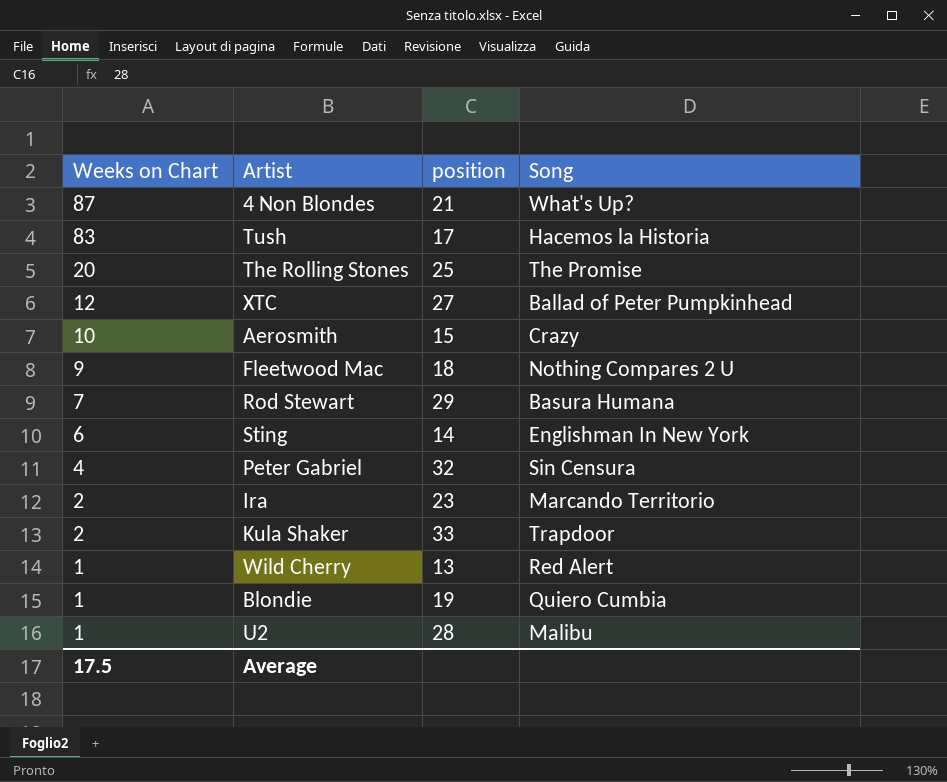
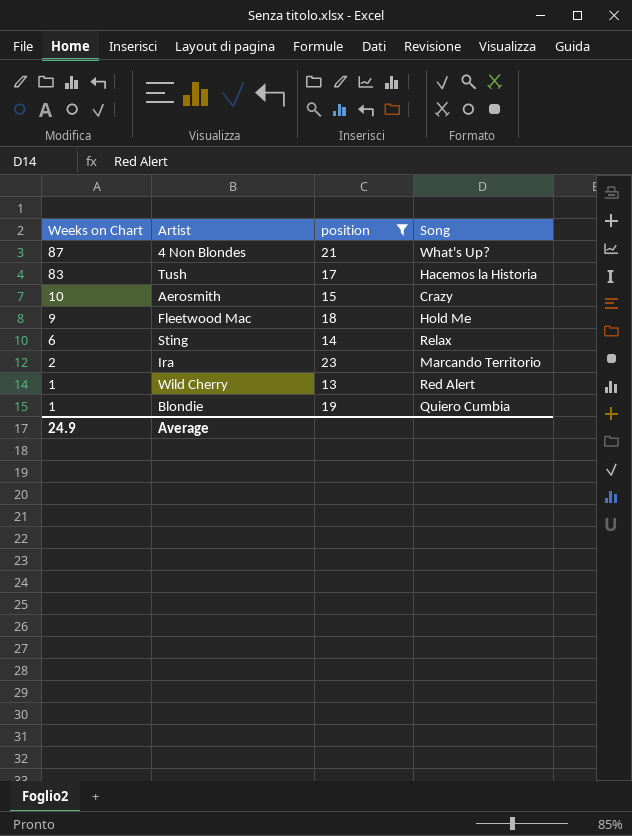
filter: none -> position <= 23
Fleetwood Mac | Song: Nothing Compares 2 U -> Hold Me
Sting | Song: Englishman In New York -> Relax
Average | Weeks on Chart: 17.5 -> 24.9

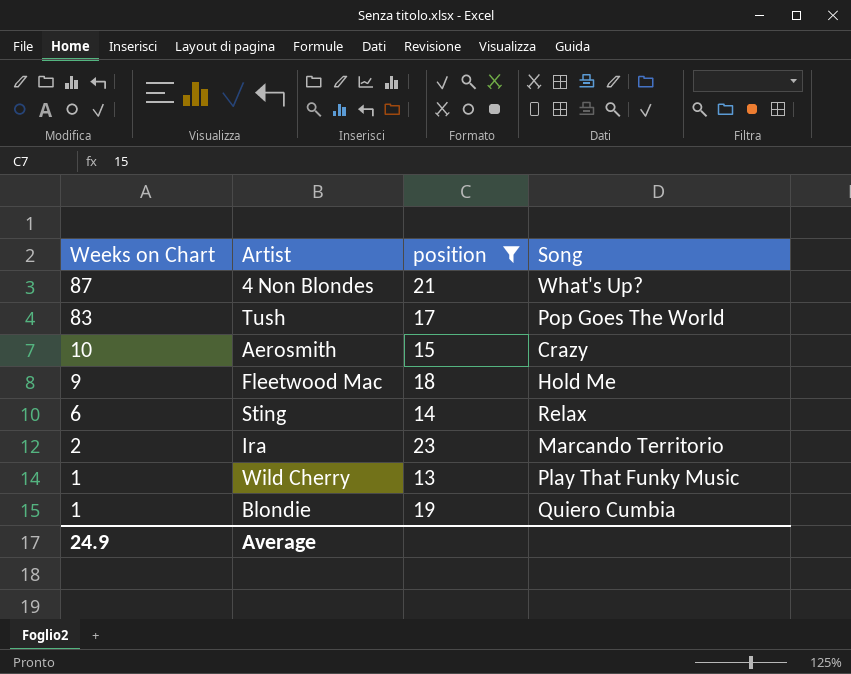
Tush | Song: Hacemos la Historia -> Pop Goes The World
Wild Cherry | Song: Red Alert -> Play That Funky Music

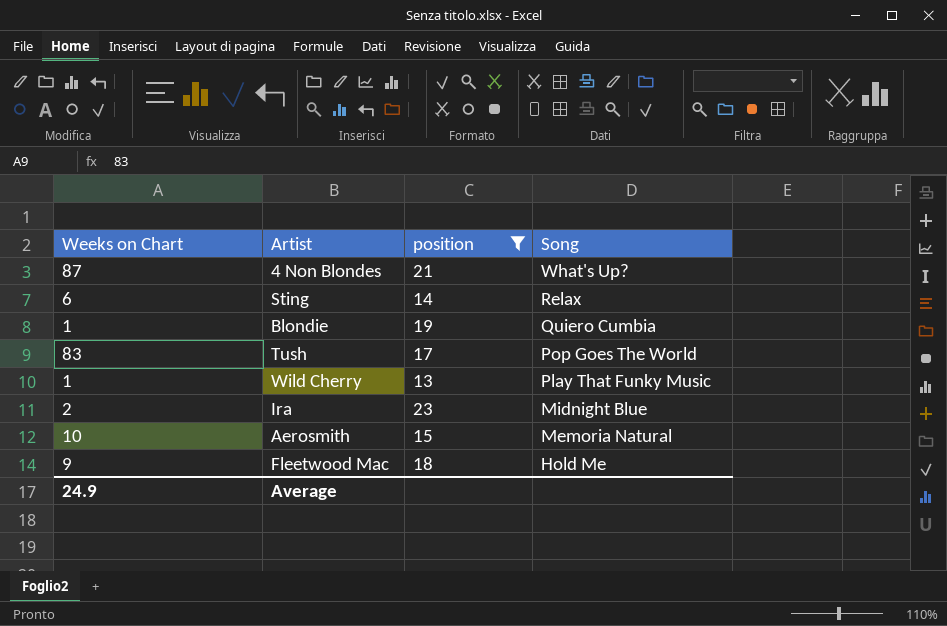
row order: Weeks on Chart descending -> Song descending
Ira | Song: Marcando Territorio -> Midnight Blue
Aerosmith | Song: Crazy -> Memoria Natural

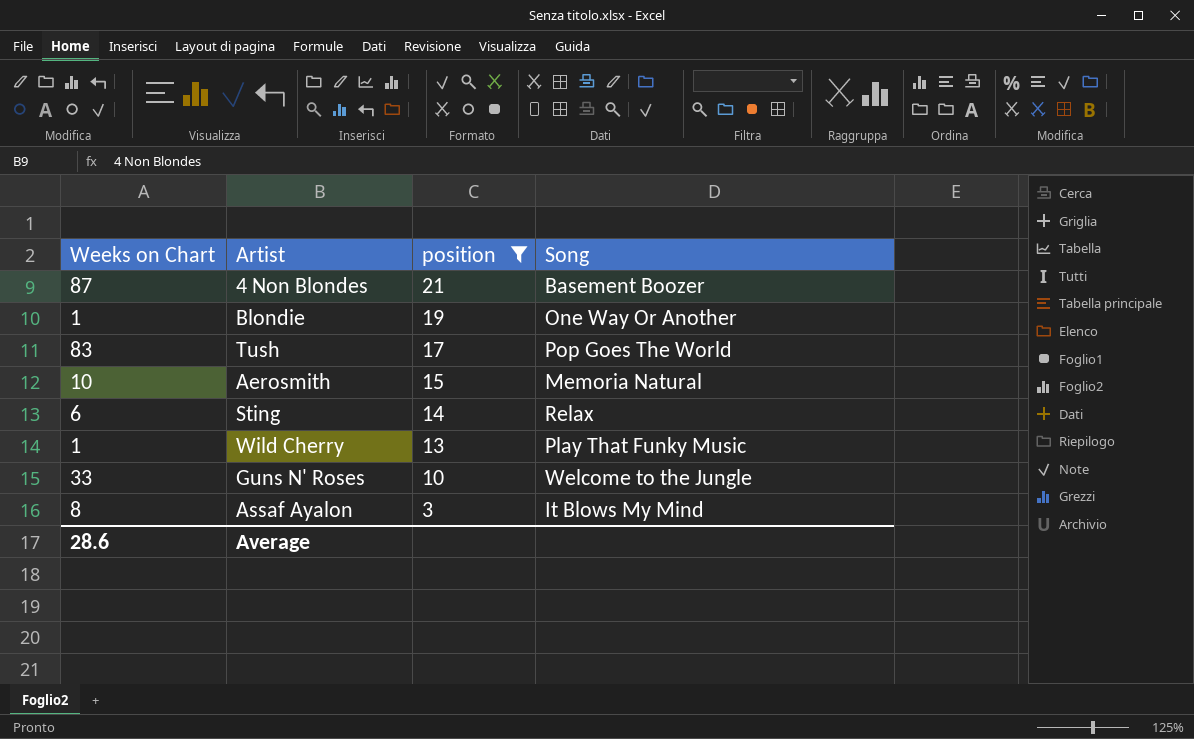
row order: Song descending -> position descending
row Ira: 2 | 23 | Midnight Blue -> none
row Fleetwood Mac: 9 | 18 | Hold Me -> none
4 Non Blondes | Song: What's Up? -> Basement Boozer
Blondie | Song: Quiero Cumbia -> One Way Or Another
row Guns N' Roses: none -> 33 | 10 | Welcome to the Jungle
row Assaf Ayalon: none -> 8 | 3 | It Blows My Mind
Average | Weeks on Chart: 24.9 -> 28.6

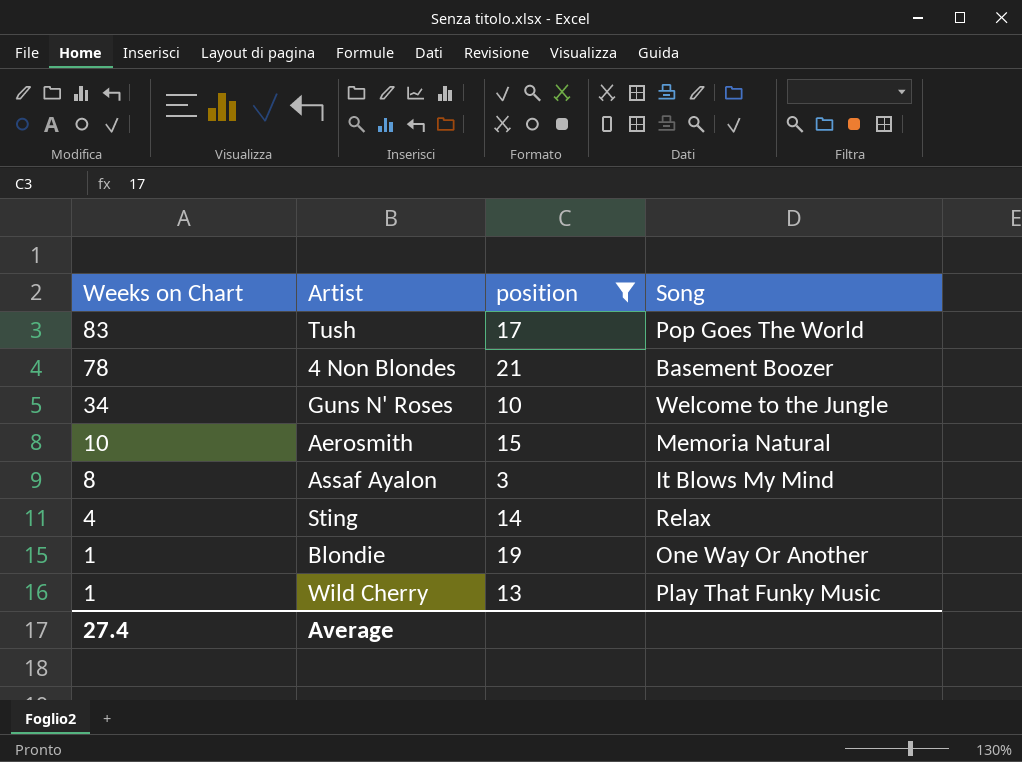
row order: position descending -> Weeks on Chart descending
4 Non Blondes | Weeks on Chart: 87 -> 78
Guns N' Roses | Weeks on Chart: 33 -> 34
Sting | Weeks on Chart: 6 -> 4
Average | Weeks on Chart: 28.6 -> 27.4

